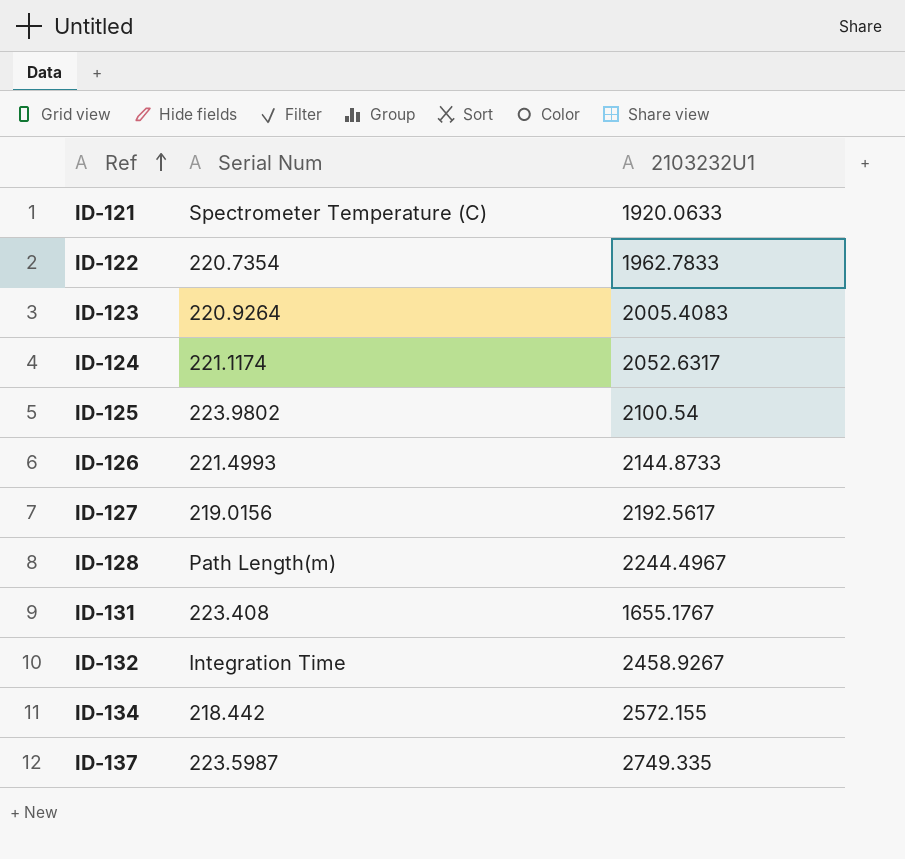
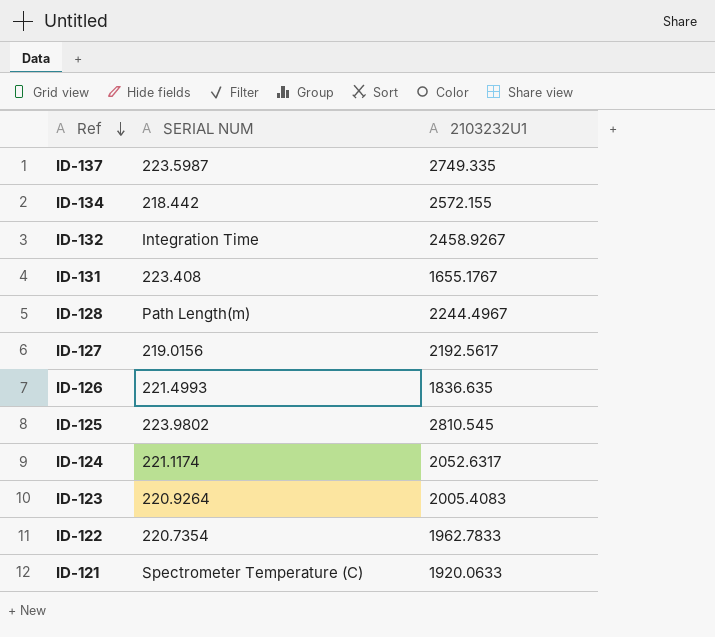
row order: Ref ascending -> Ref descending
column name: Serial Num -> SERIAL NUM
ID-126 | 2103232U1: 2144.8733 -> 1836.635
ID-125 | 2103232U1: 2100.54 -> 2810.545

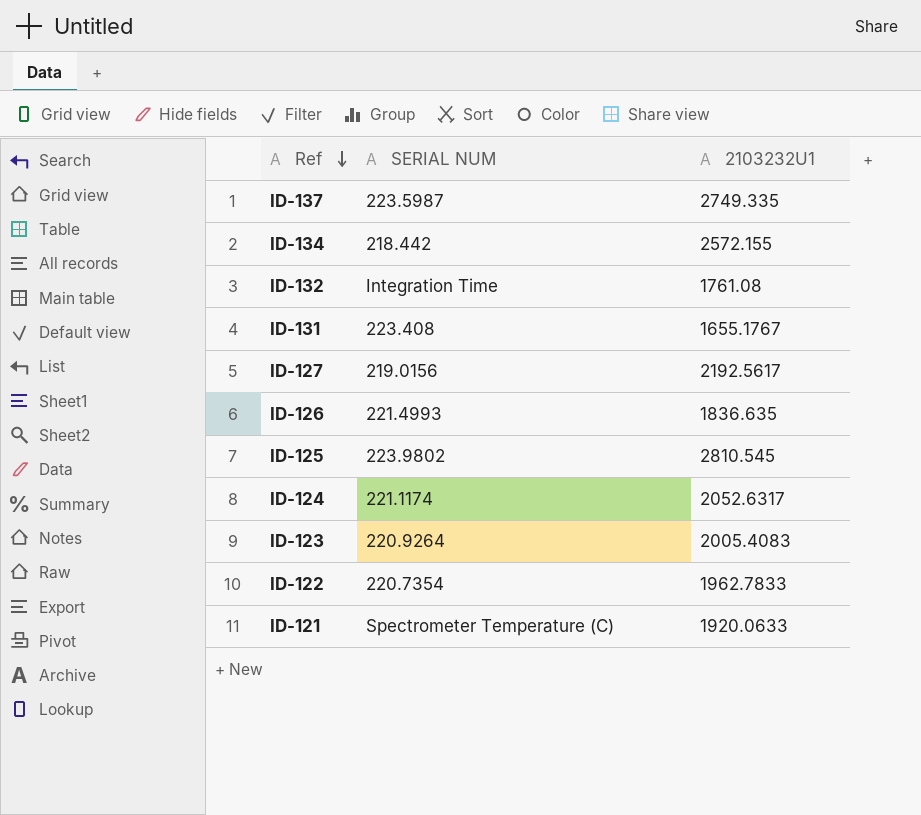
row ID-128: Path Length(m) | 2244.4967 -> none
ID-132 | 2103232U1: 2458.9267 -> 1761.08

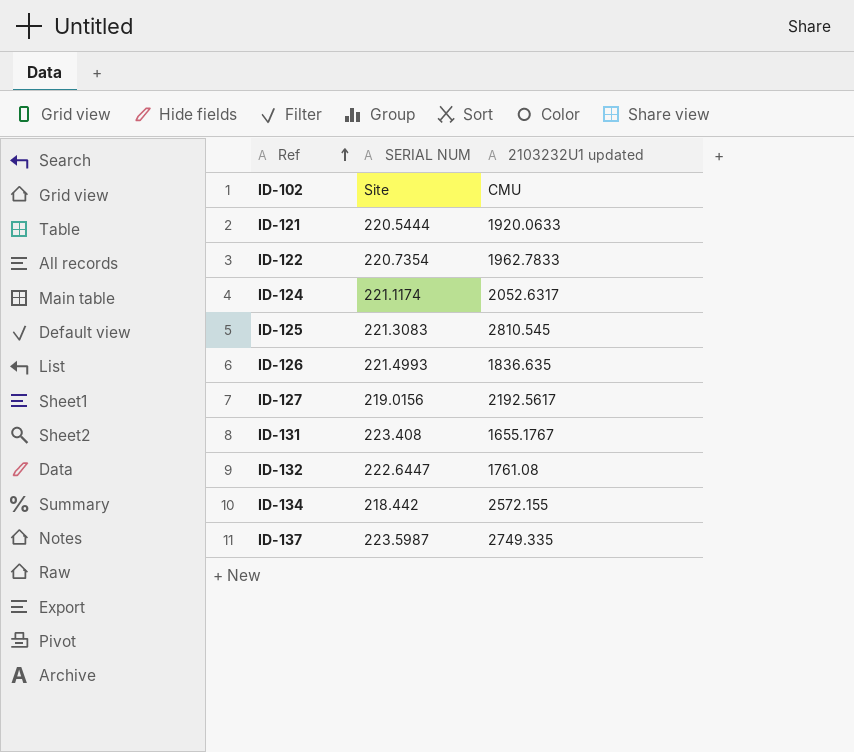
row order: Ref descending -> Ref ascending
column name: 2103232U1 -> 2103232U1 updated
row ID-123: 220.9264 | 2005.4083 -> none
row ID-102: none -> Site | CMU
ID-121 | SERIAL NUM: Spectrometer Temperature (C) -> 220.5444
ID-125 | SERIAL NUM: 223.9802 -> 221.3083
ID-132 | SERIAL NUM: Integration Time -> 222.6447

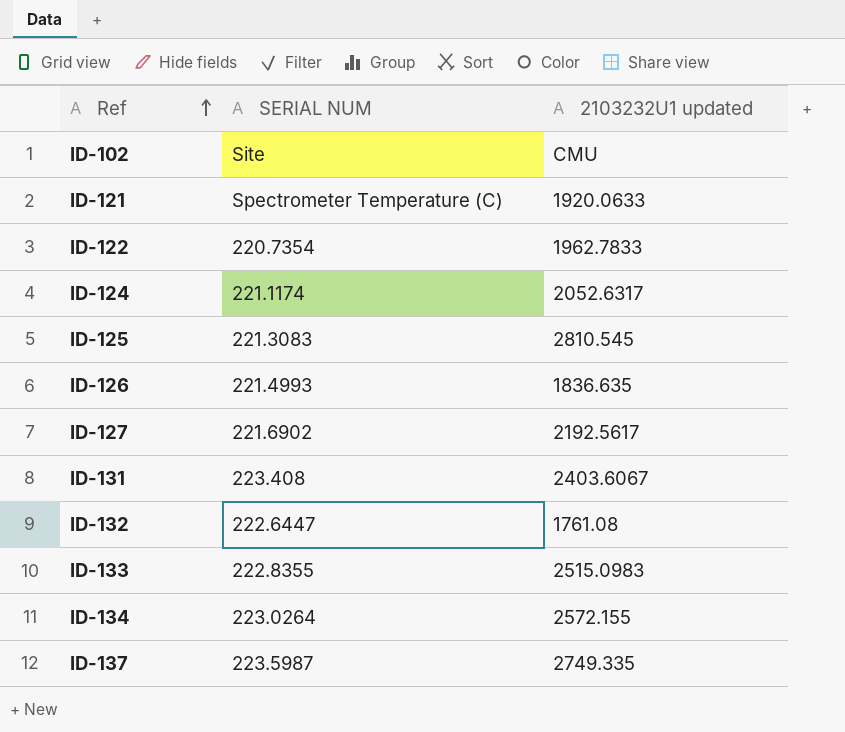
ID-121 | SERIAL NUM: 220.5444 -> Spectrometer Temperature (C)
ID-127 | SERIAL NUM: 219.0156 -> 221.6902
ID-131 | 2103232U1 updated: 1655.1767 -> 2403.6067
row ID-133: none -> 222.8355 | 2515.0983
ID-134 | SERIAL NUM: 218.442 -> 223.0264

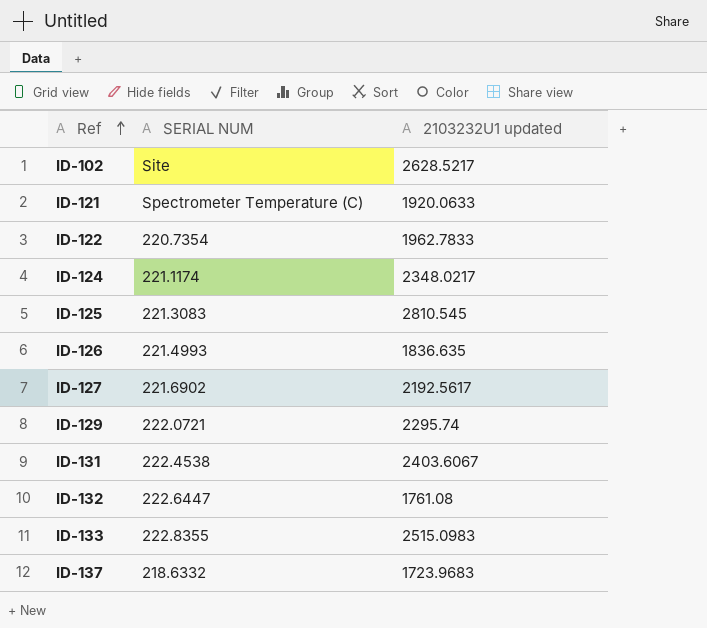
row ID-134: 223.0264 | 2572.155 -> none
ID-102 | 2103232U1 updated: CMU -> 2628.5217
ID-124 | 2103232U1 updated: 2052.6317 -> 2348.0217
row ID-129: none -> 222.0721 | 2295.74
ID-131 | SERIAL NUM: 223.408 -> 222.4538
ID-137 | SERIAL NUM: 223.5987 -> 218.6332
ID-137 | 2103232U1 updated: 2749.335 -> 1723.9683

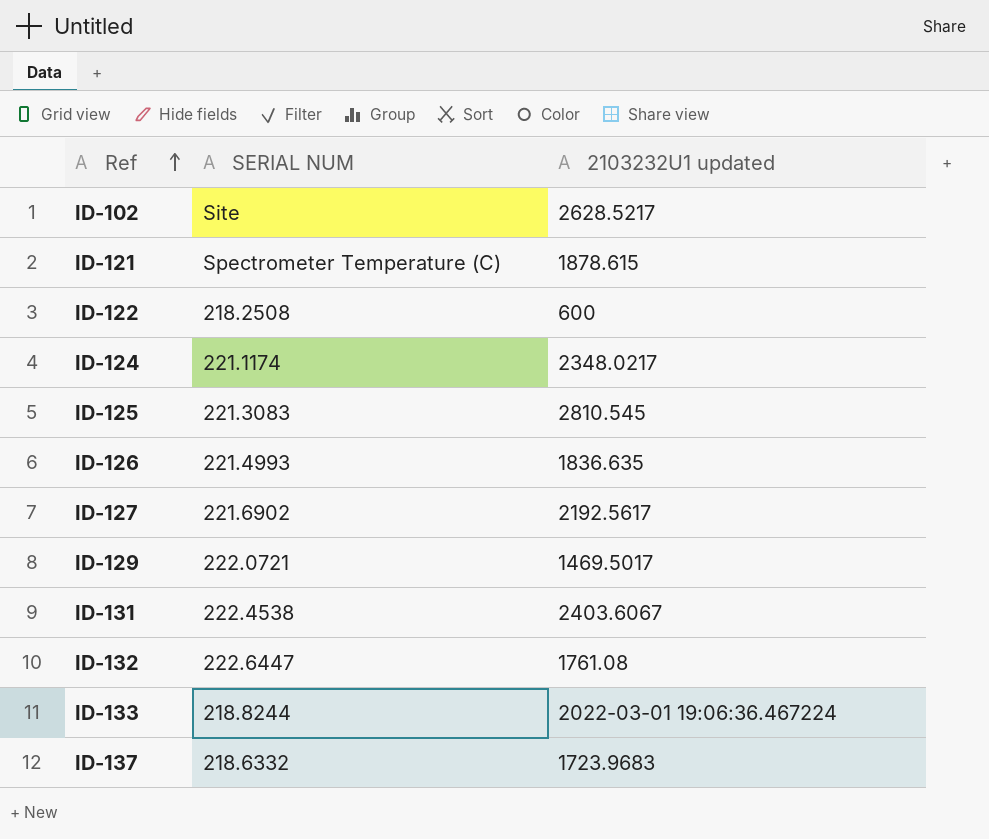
ID-121 | 2103232U1 updated: 1920.0633 -> 1878.615
ID-122 | SERIAL NUM: 220.7354 -> 218.2508
ID-122 | 2103232U1 updated: 1962.7833 -> 600
ID-129 | 2103232U1 updated: 2295.74 -> 1469.5017
ID-133 | SERIAL NUM: 222.8355 -> 218.8244
ID-133 | 2103232U1 updated: 2515.0983 -> 2022-03-01 19:06:36.467224

